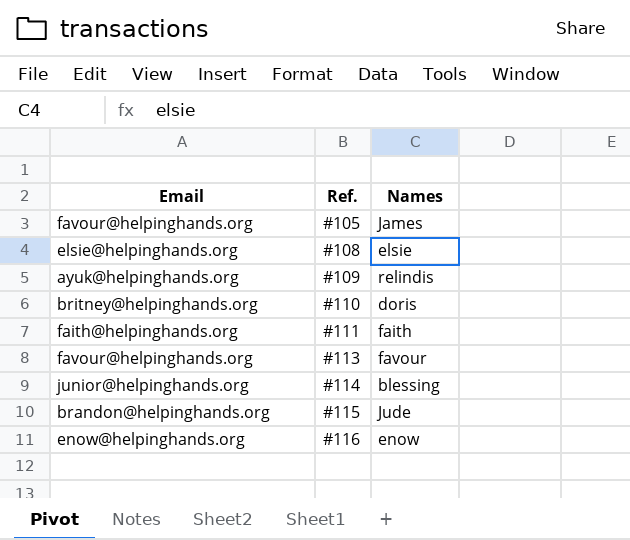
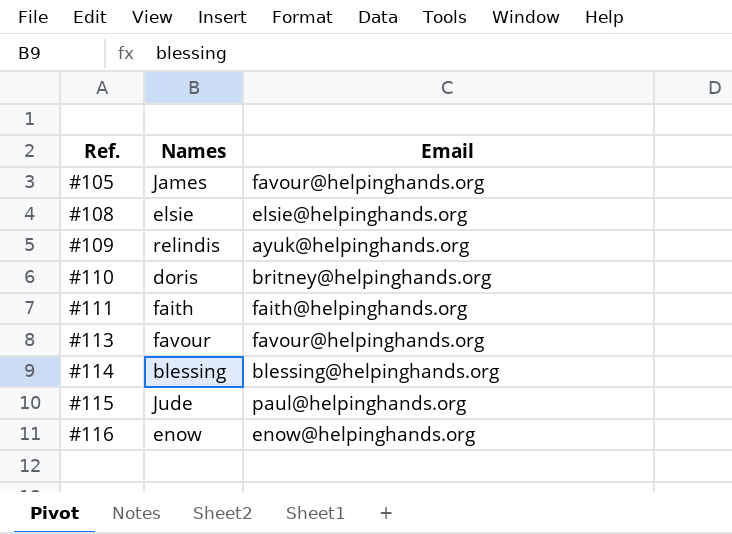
column Email | position: 1 -> 3
#114 | Email: junior@helpinghands.org -> blessing@helpinghands.org
#115 | Email: brandon@helpinghands.org -> paul@helpinghands.org

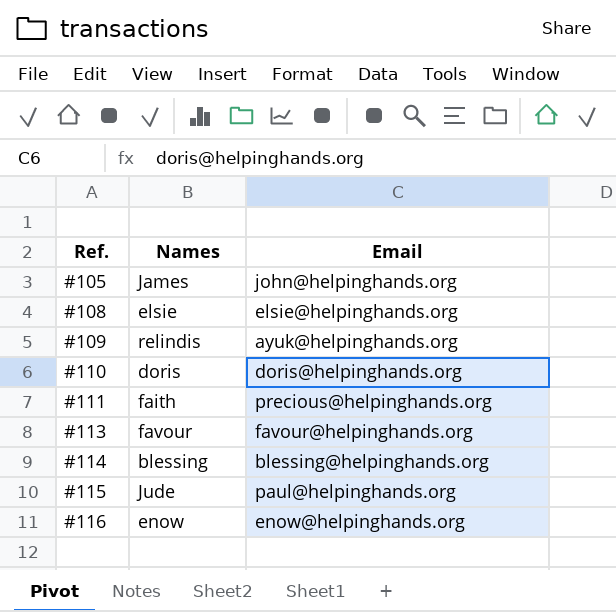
#105 | Email: favour@helpinghands.org -> john@helpinghands.org
#110 | Email: britney@helpinghands.org -> doris@helpinghands.org
#111 | Email: faith@helpinghands.org -> precious@helpinghands.org

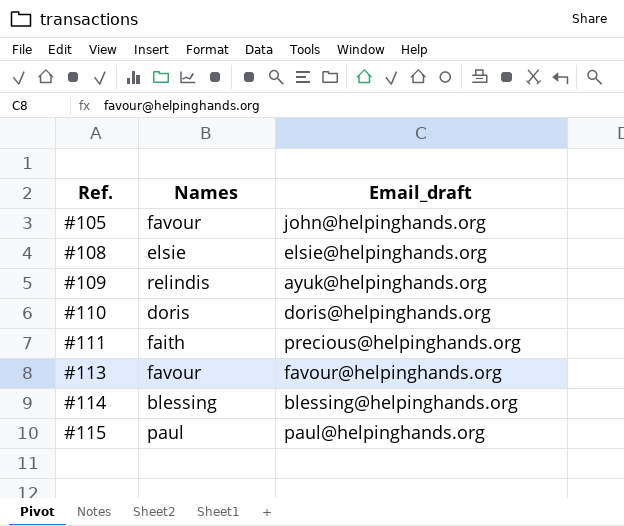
column name: Email -> Email_draft
row #116: enow | enow@helpinghands.org -> none
#105 | Names: James -> favour
#115 | Names: Jude -> paul

